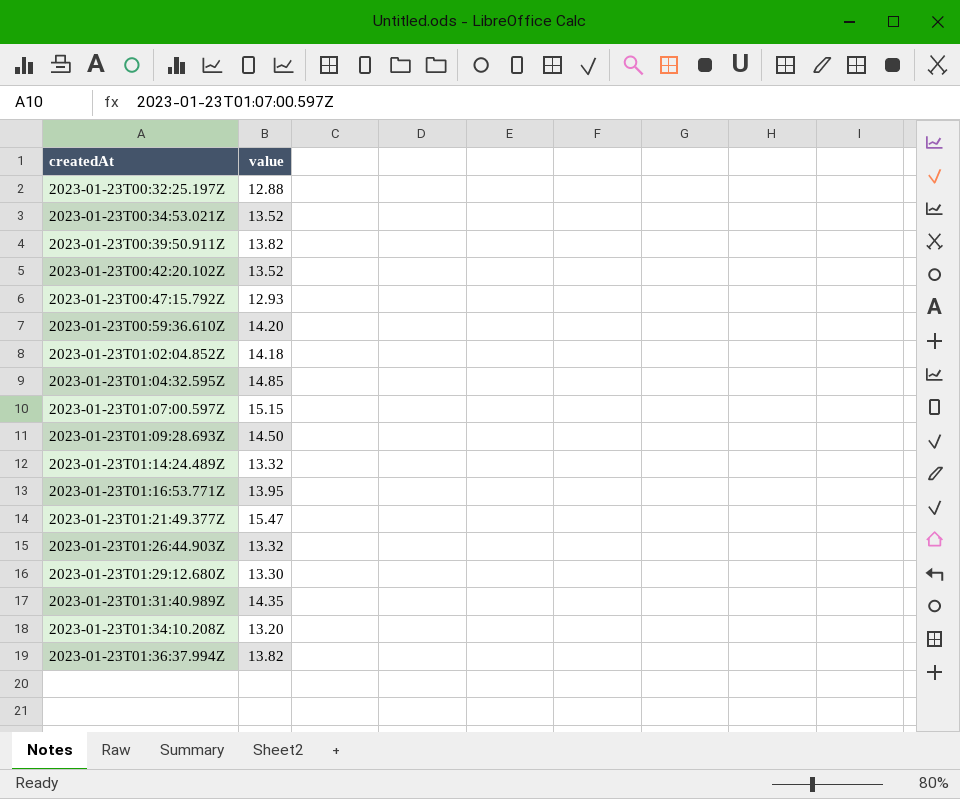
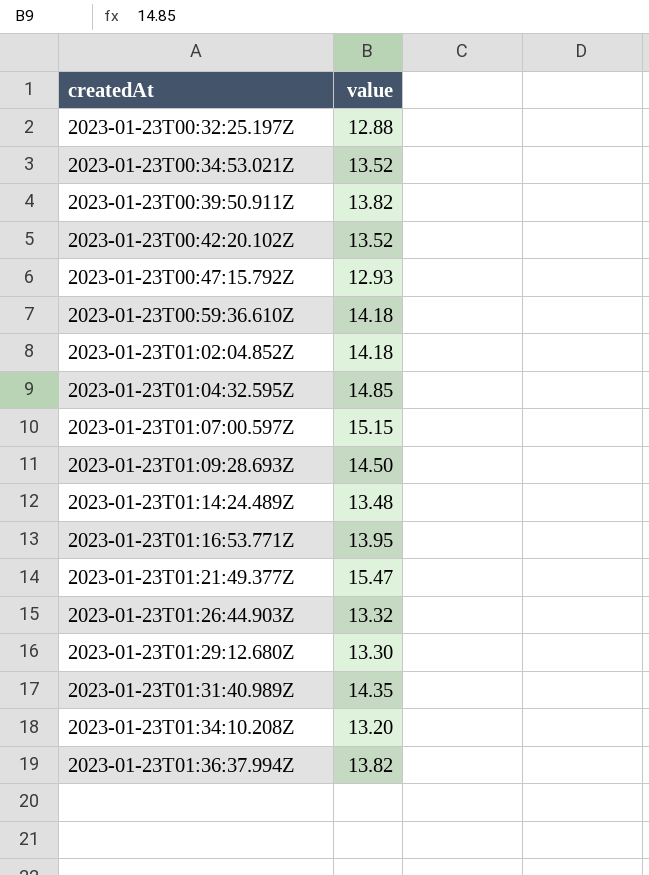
2023-01-23T00:59:36.610Z | value: 14.20 -> 14.18
2023-01-23T01:14:24.489Z | value: 13.32 -> 13.48

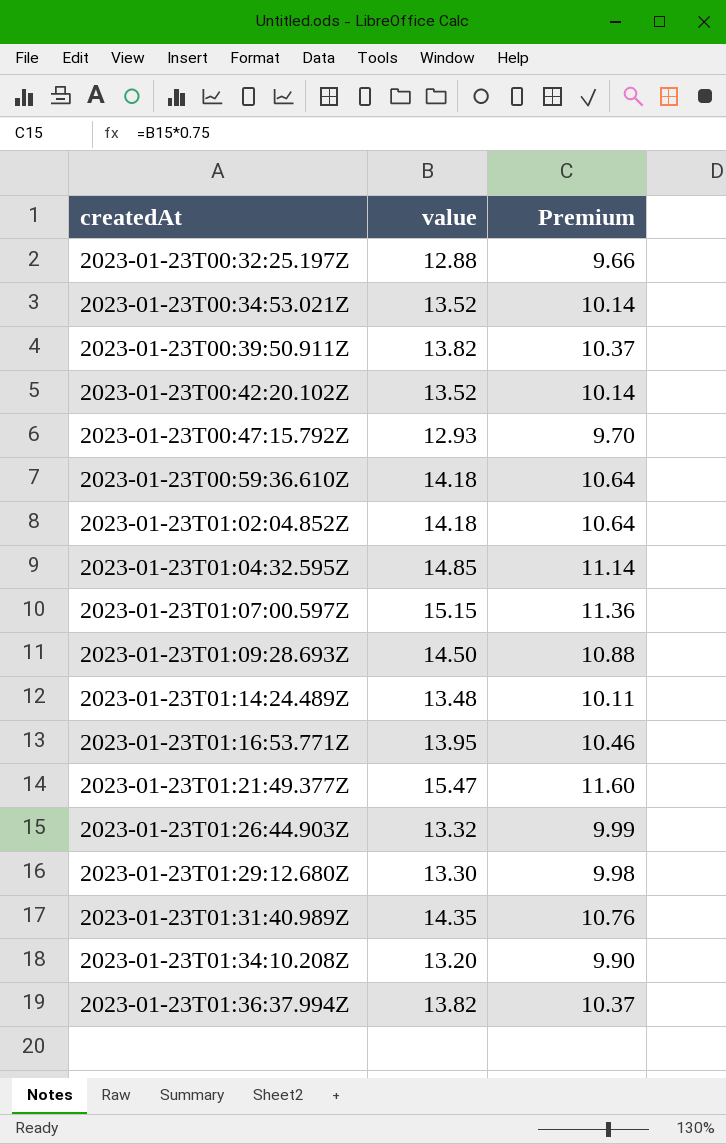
column Premium | formula: none -> [value] * 0.75

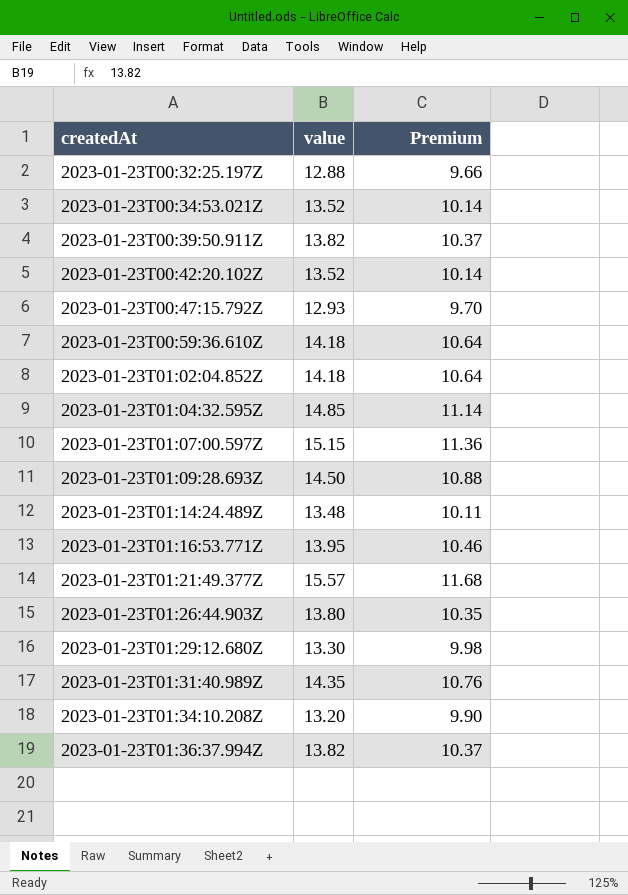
2023-01-23T01:21:49.377Z | value: 15.47 -> 15.57
2023-01-23T01:21:49.377Z | Premium: 11.60 -> 11.68
2023-01-23T01:26:44.903Z | value: 13.32 -> 13.80
2023-01-23T01:26:44.903Z | Premium: 9.99 -> 10.35

